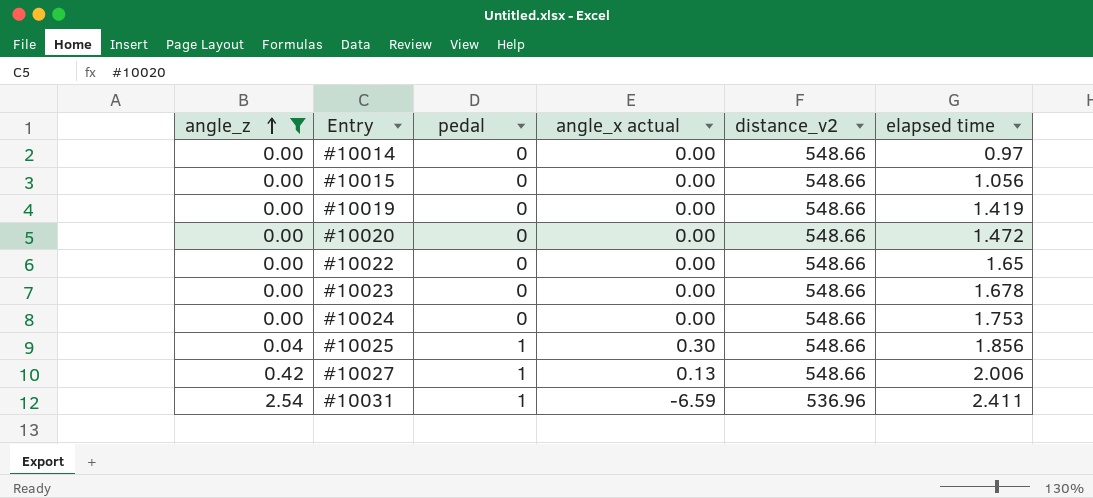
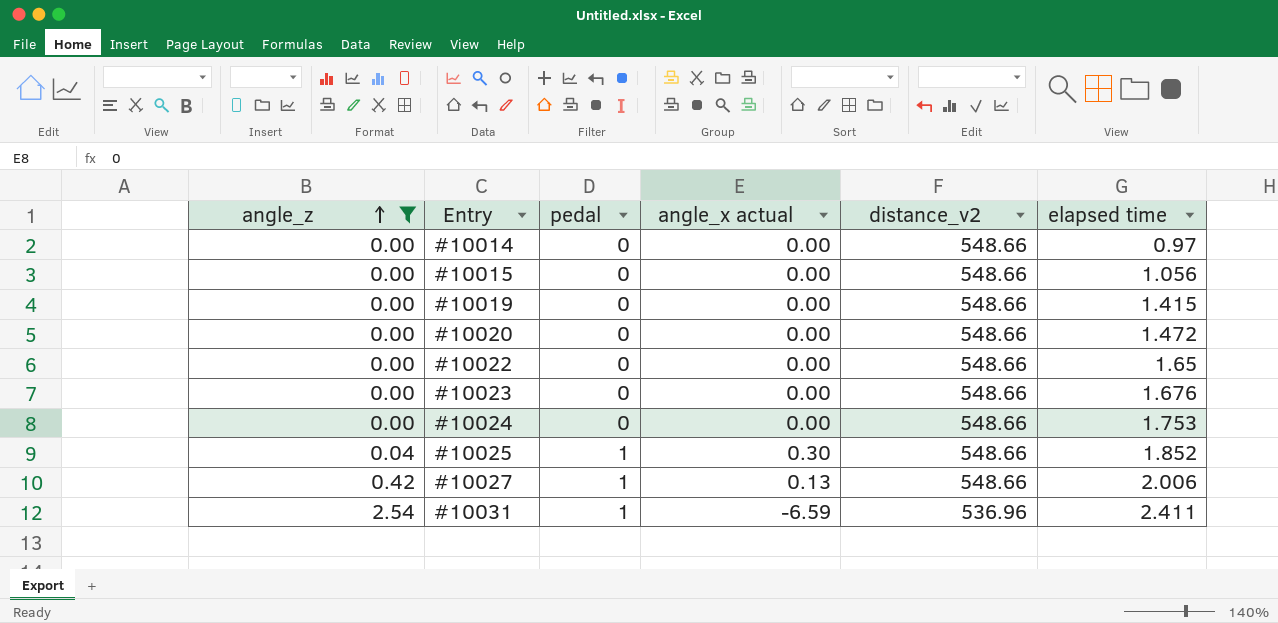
#10019 | elapsed time: 1.419 -> 1.415
#10023 | elapsed time: 1.678 -> 1.676
#10025 | elapsed time: 1.856 -> 1.852

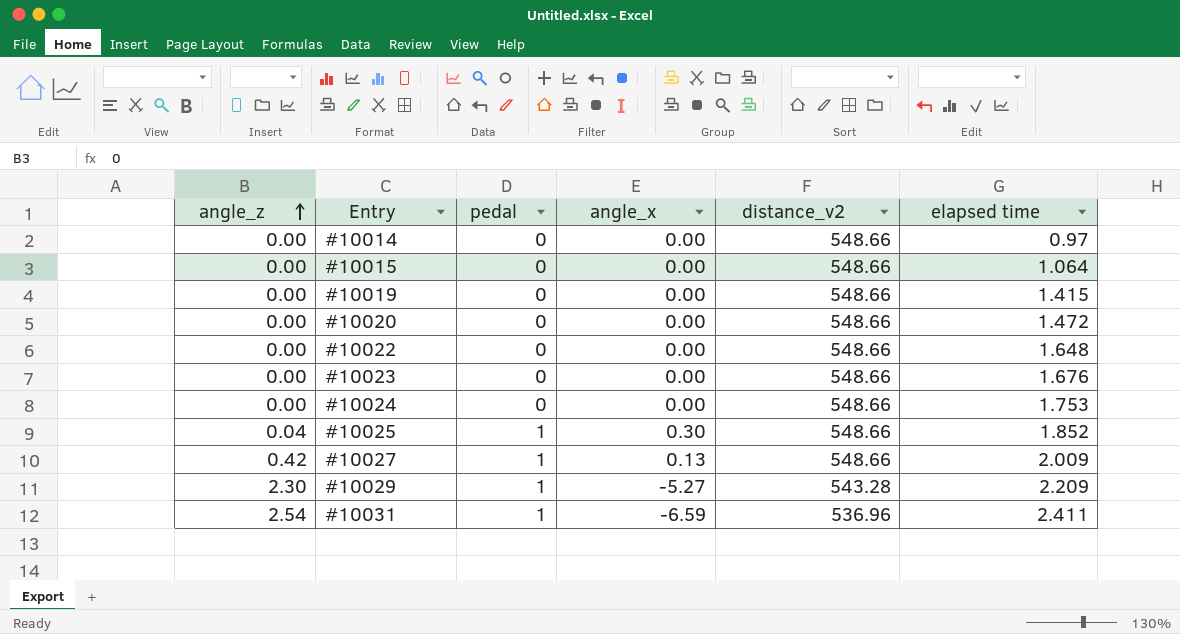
filter: angle_z != 2.30 -> none
column name: angle_x actual -> angle_x
#10015 | elapsed time: 1.056 -> 1.064
#10022 | elapsed time: 1.65 -> 1.648
#10027 | elapsed time: 2.006 -> 2.009

